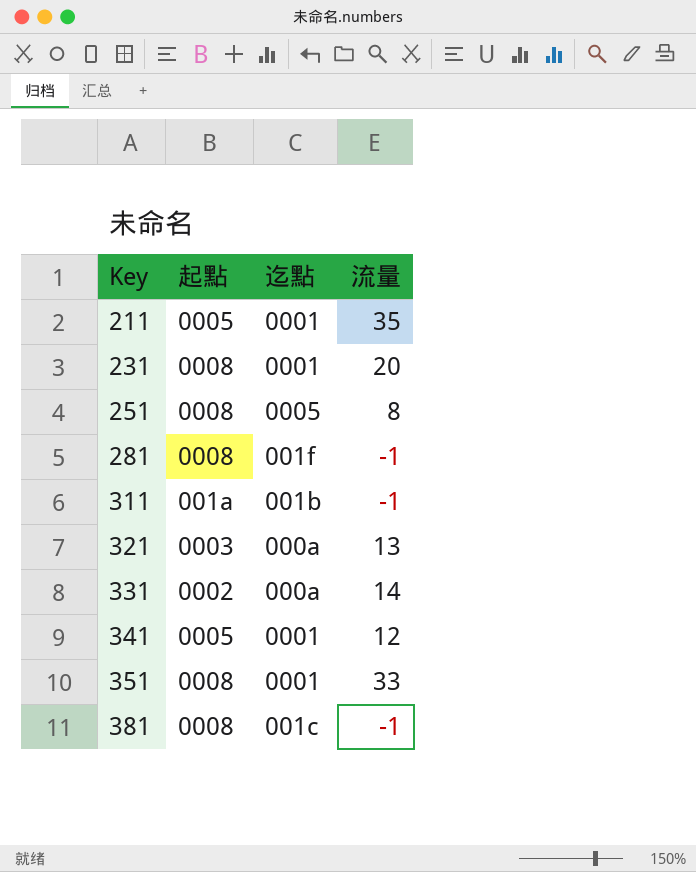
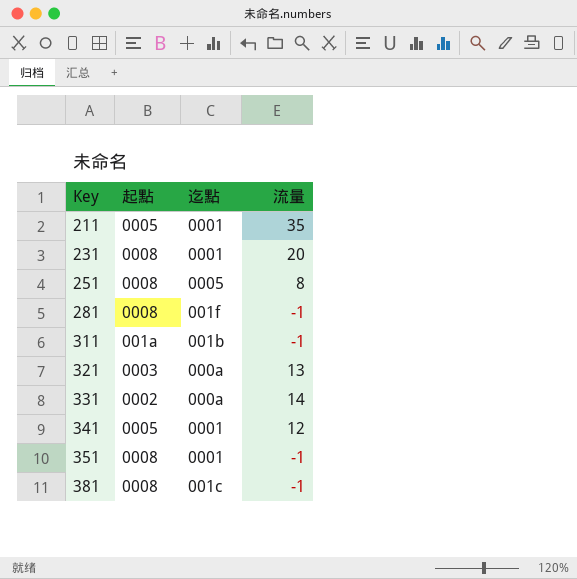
351 | 流量: 33 -> -1

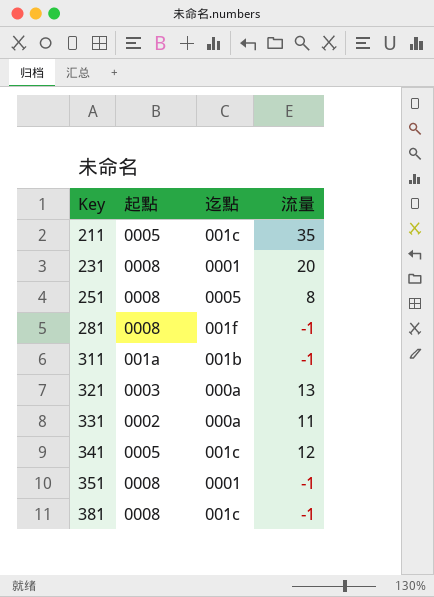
211 | 迄點: 0001 -> 001c
331 | 流量: 14 -> 11
341 | 迄點: 0001 -> 001c

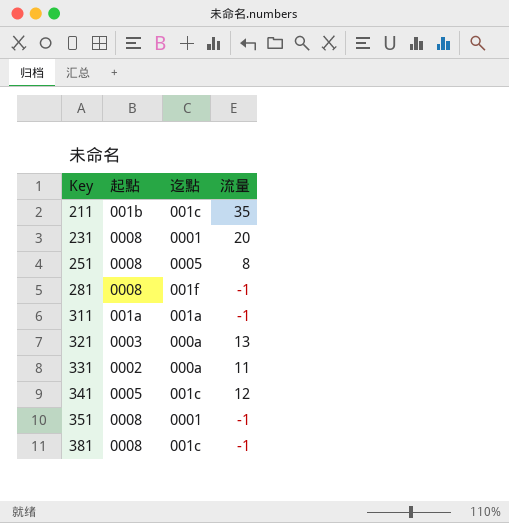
211 | 起點: 0005 -> 001b
311 | 迄點: 001b -> 001a

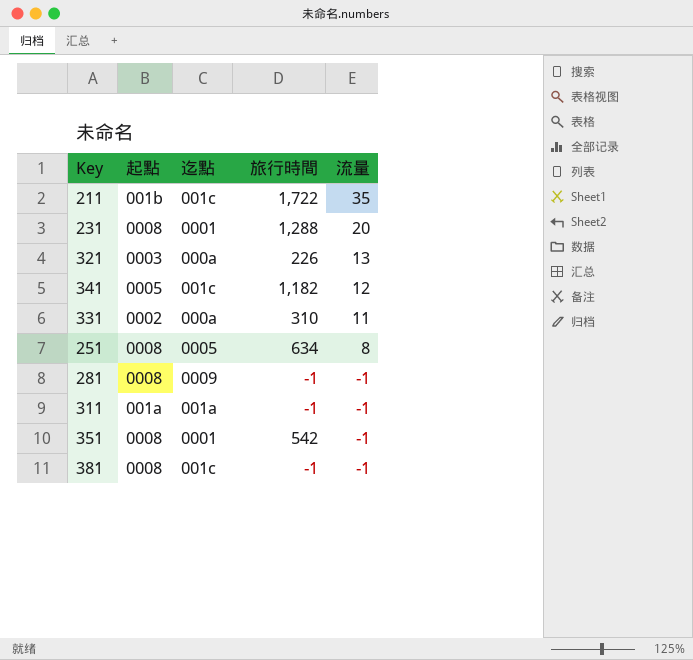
row order: Key ascending -> 流量 descending
column 旅行時間 | position: none -> 4
281 | 迄點: 001f -> 0009

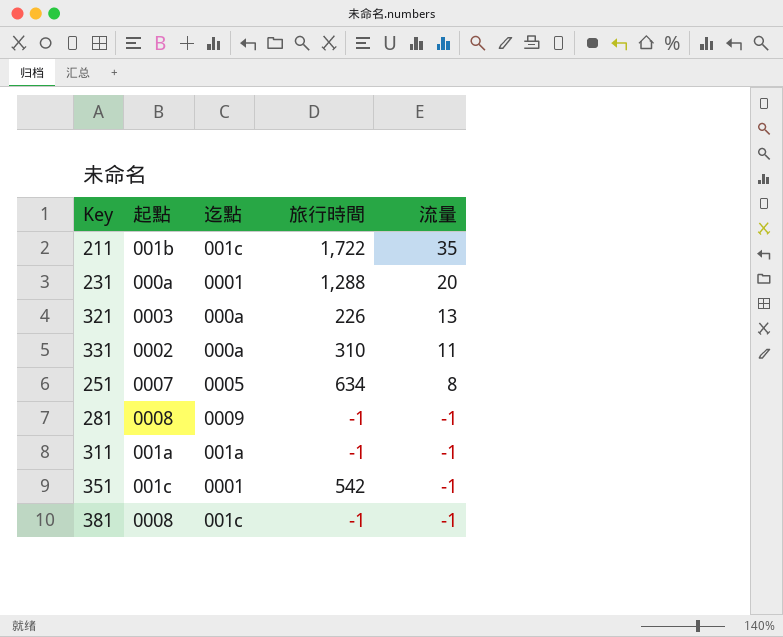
row 341: 0005 | 001c | 1,182 | 12 -> none
231 | 起點: 0008 -> 000a
251 | 起點: 0008 -> 0007
351 | 起點: 0008 -> 001c

